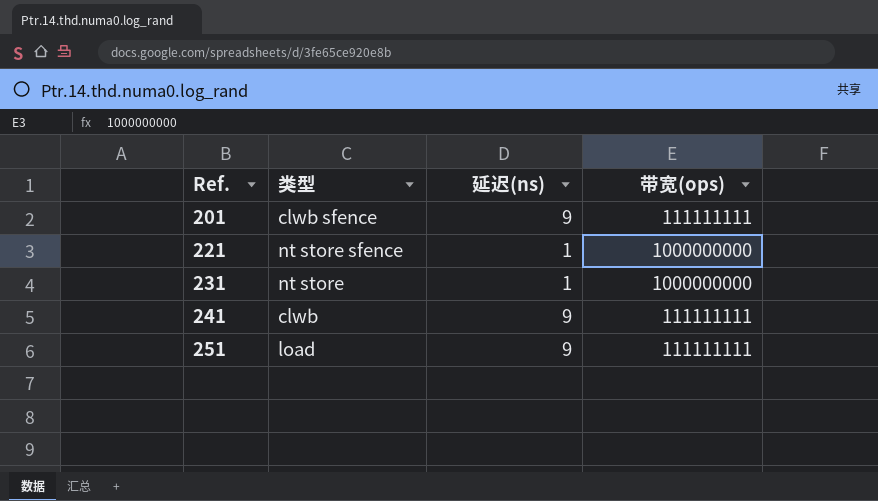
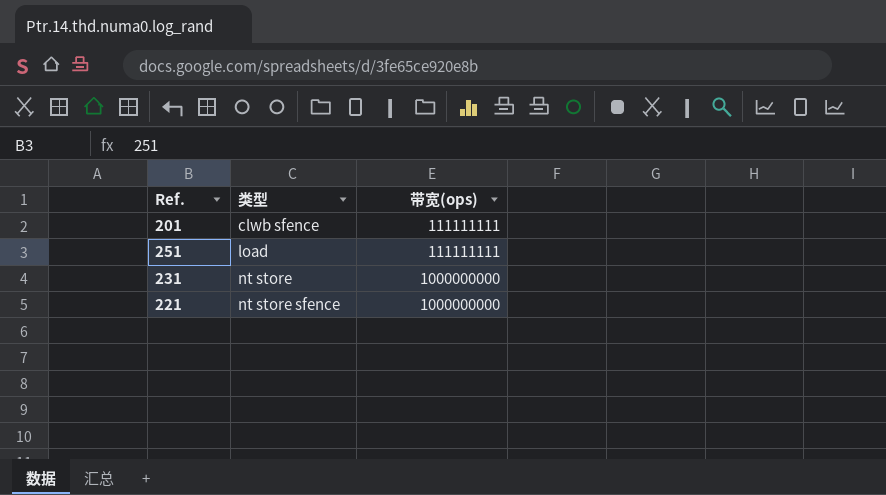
row order: Ref. ascending -> 类型 ascending
column 延迟(ns) | position: 3 -> none
row 241: clwb | 9 | 111111111 -> none

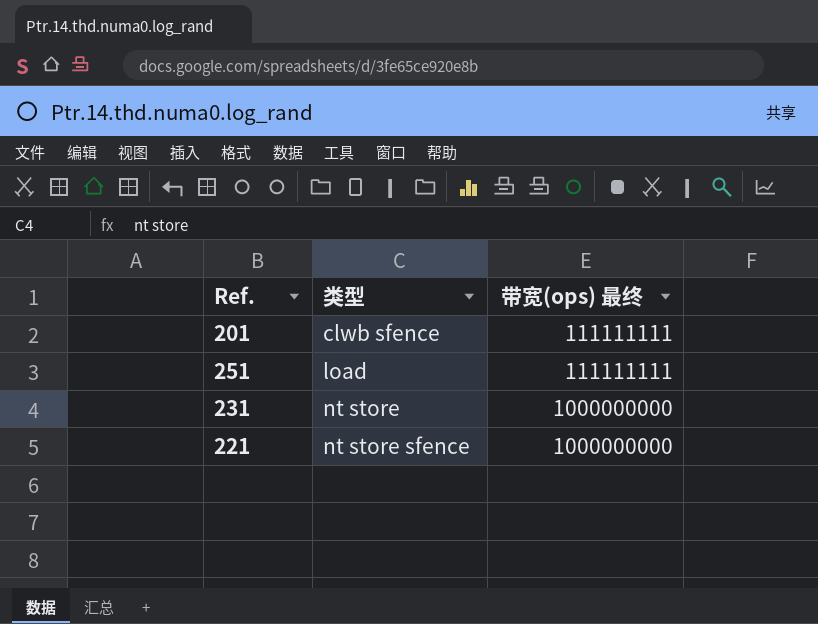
column name: 带宽(ops) -> 带宽(ops) 最终

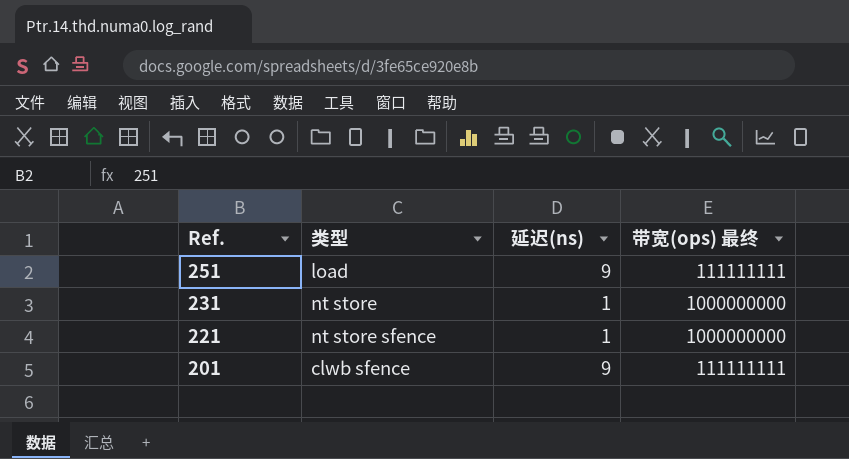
row order: 类型 ascending -> Ref. descending
column 延迟(ns) | position: none -> 3

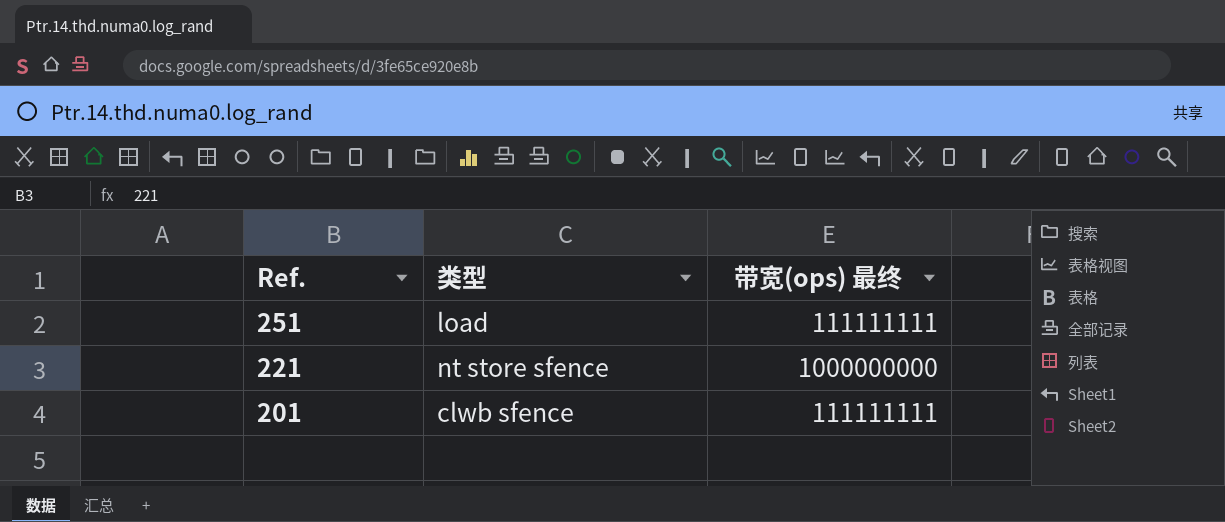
column 延迟(ns) | position: 3 -> none
row 231: nt store | 1 | 1000000000 -> none

